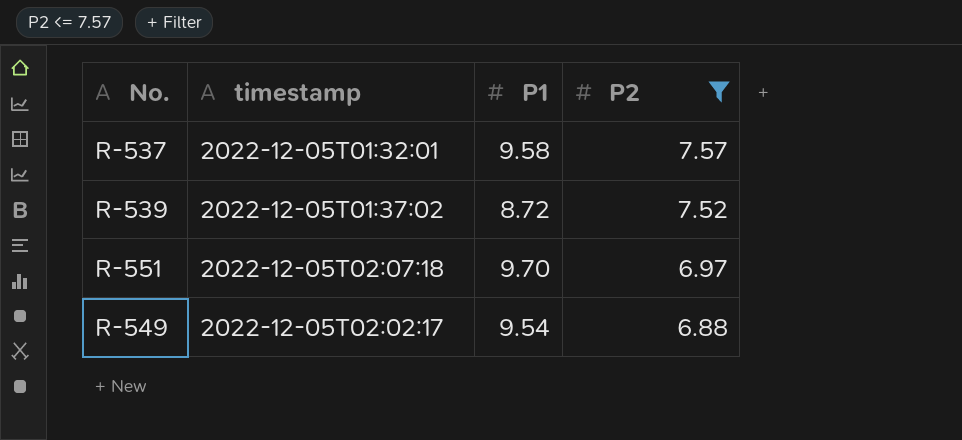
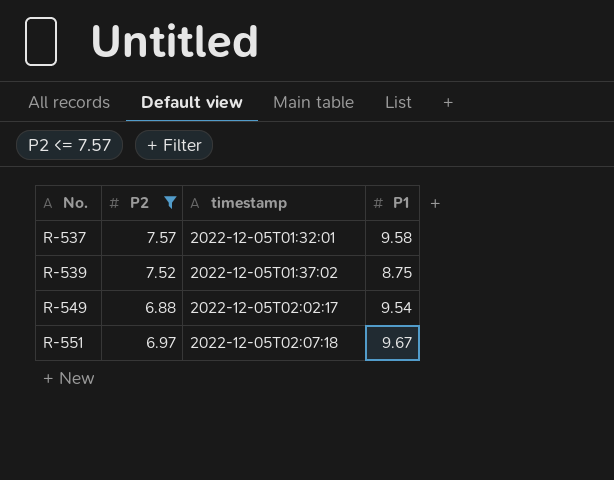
row order: P2 descending -> No. ascending
column P2 | position: 4 -> 2
R-539 | P1: 8.72 -> 8.75
R-551 | P1: 9.70 -> 9.67

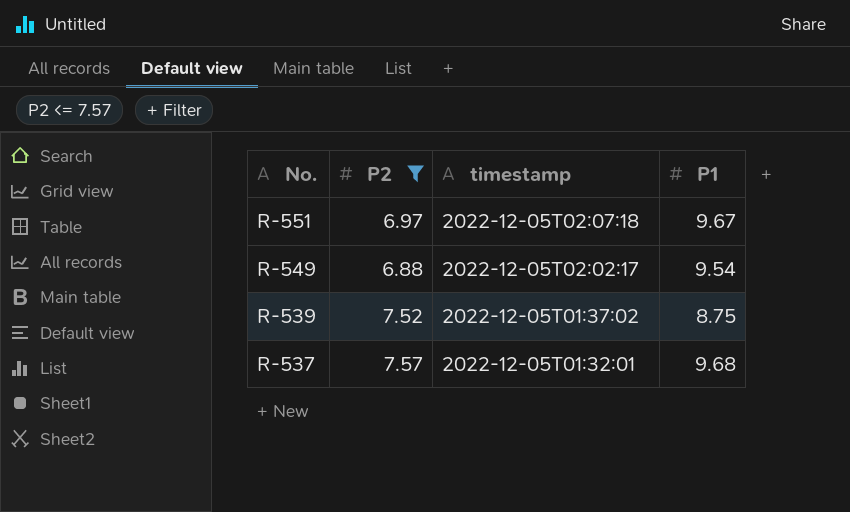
row order: No. ascending -> No. descending
R-537 | P1: 9.58 -> 9.68

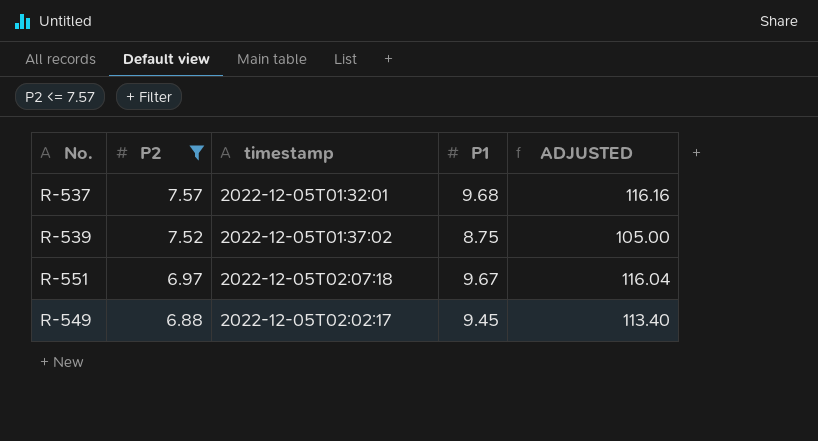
row order: No. descending -> P2 descending
column ADJUSTED | formula: none -> [P1] * 12
R-549 | P1: 9.54 -> 9.45

